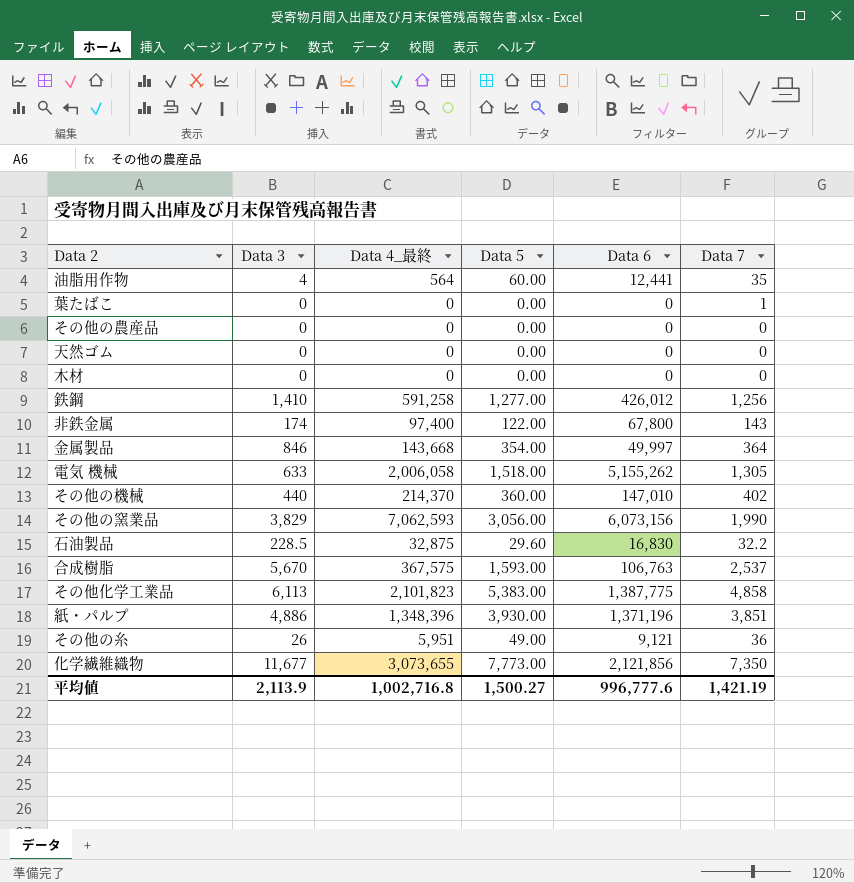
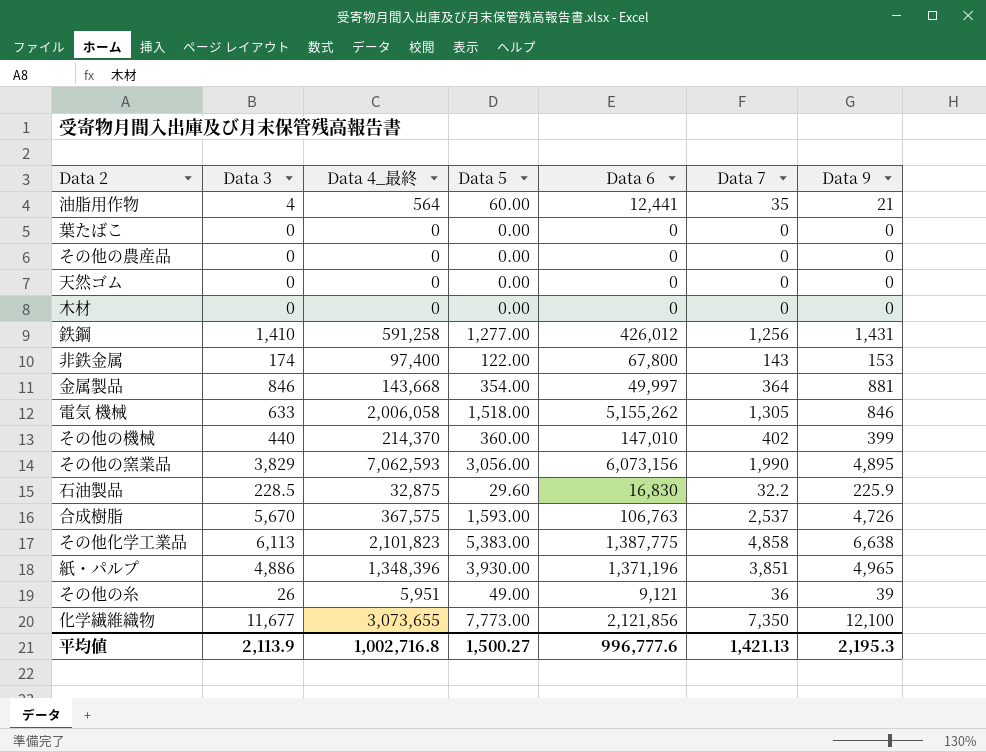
column Data 9 | position: none -> 7
葉たばこ | Data 7: 1 -> 0
平均値 | Data 7: 1,421.19 -> 1,421.13

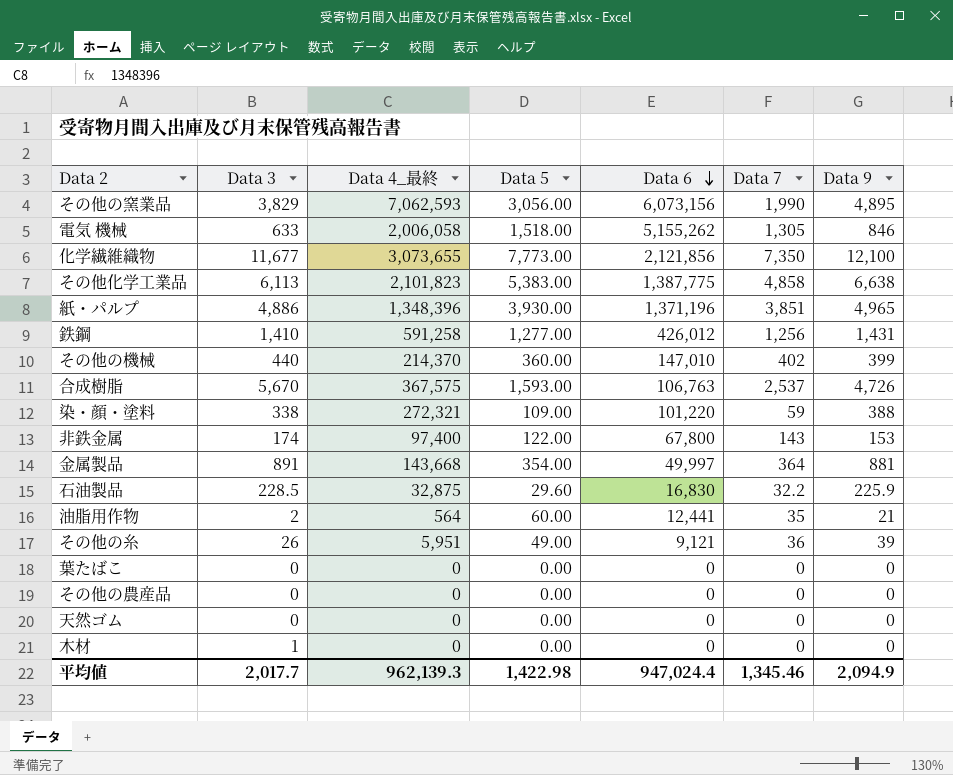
row order: none -> Data 6 descending
row 染・顔・塗料: none -> 338 | 272,321 | 109.00 | 101,220 | 59 | 388
金属製品 | Data 3: 846 -> 891
油脂用作物 | Data 3: 4 -> 2
木材 | Data 3: 0 -> 1
平均値 | Data 3: 2,113.9 -> 2,017.7
平均値 | Data 4_最終: 1,002,716.8 -> 962,139.3
平均値 | Data 5: 1,500.27 -> 1,422.98
平均値 | Data 6: 996,777.6 -> 947,024.4
平均値 | Data 7: 1,421.13 -> 1,345.46
平均値 | Data 9: 2,195.3 -> 2,094.9

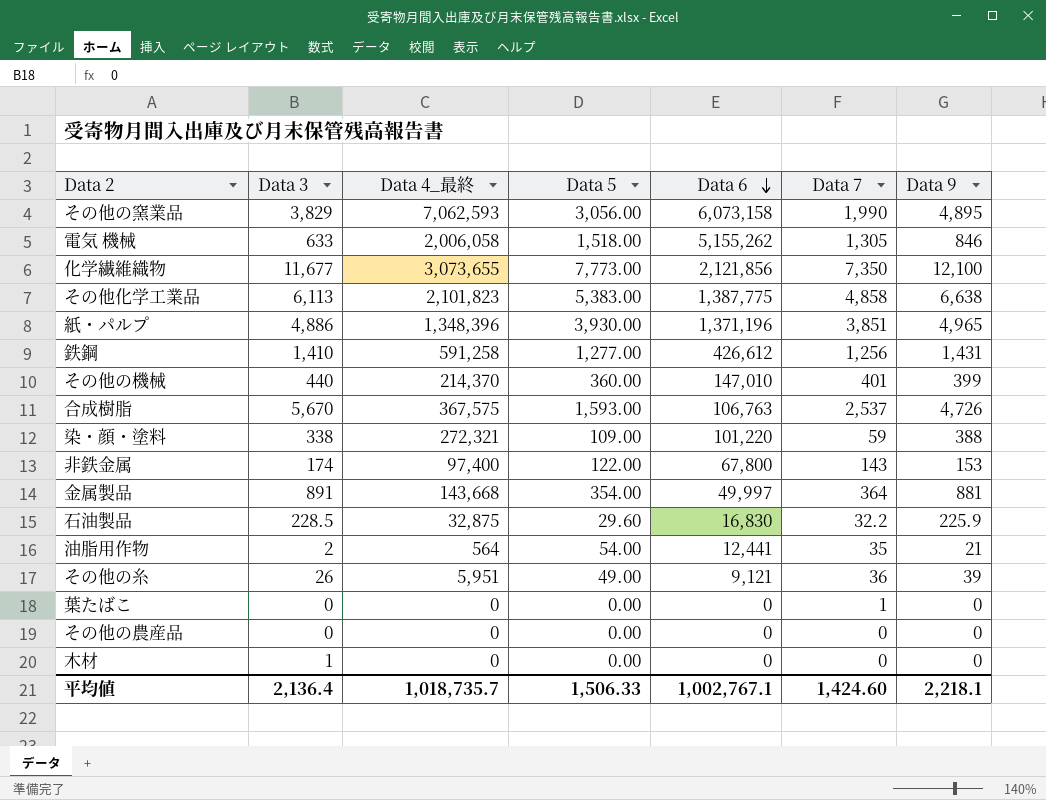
row 天然ゴム: 0 | 0 | 0.00 | 0 | 0 | 0 -> none
その他の窯業品 | Data 6: 6,073,156 -> 6,073,158
鉄鋼 | Data 6: 426,012 -> 426,612
その他の機械 | Data 7: 402 -> 401
油脂用作物 | Data 5: 60.00 -> 54.00
葉たばこ | Data 7: 0 -> 1
平均値 | Data 3: 2,017.7 -> 2,136.4
平均値 | Data 4_最終: 962,139.3 -> 1,018,735.7
平均値 | Data 5: 1,422.98 -> 1,506.33
平均値 | Data 6: 947,024.4 -> 1,002,767.1
平均値 | Data 7: 1,345.46 -> 1,424.60
平均値 | Data 9: 2,094.9 -> 2,218.1

